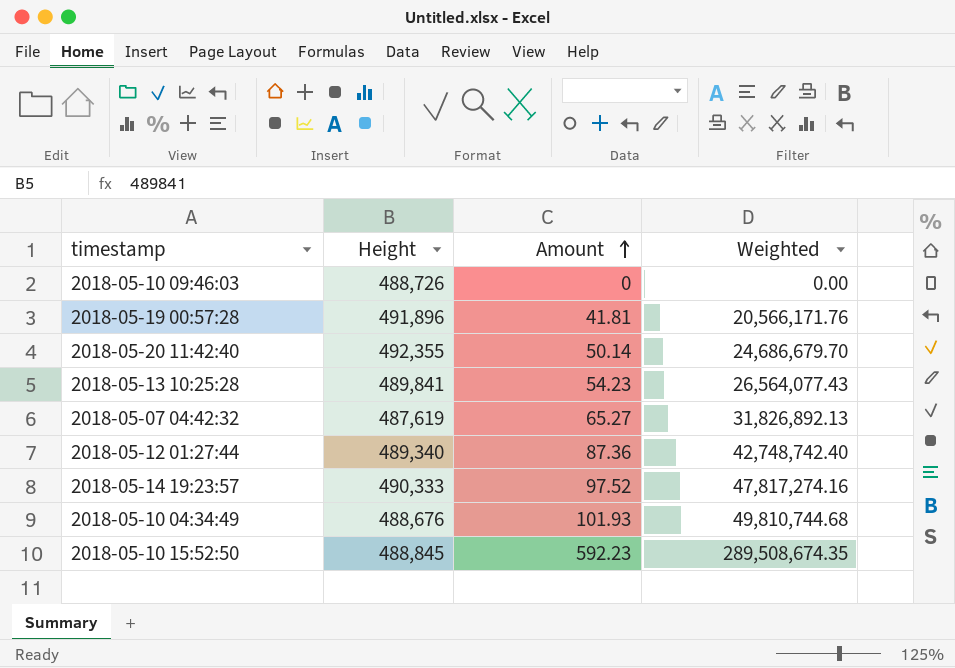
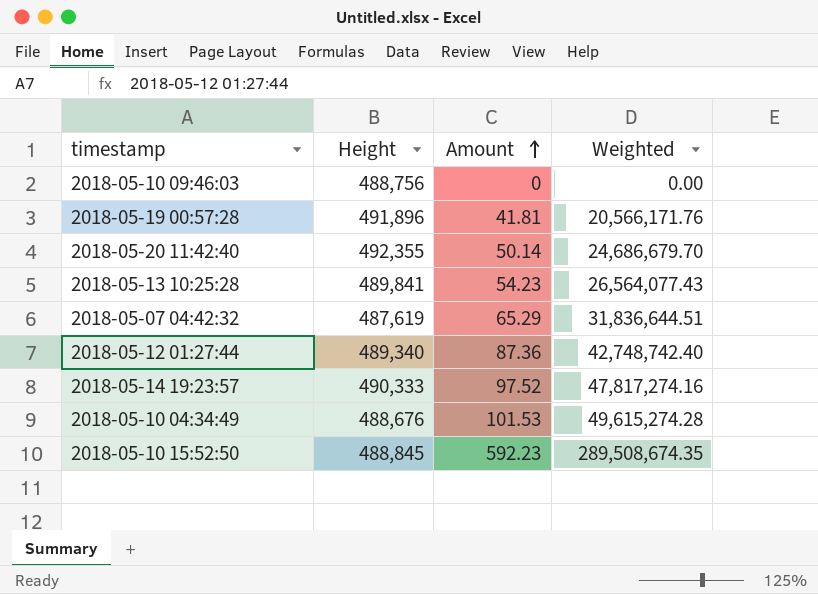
2018-05-10 09:46:03 | Height: 488,726 -> 488,756
2018-05-07 04:42:32 | Amount: 65.27 -> 65.29
2018-05-07 04:42:32 | Weighted: 31,826,892.13 -> 31,836,644.51
2018-05-10 04:34:49 | Amount: 101.93 -> 101.53
2018-05-10 04:34:49 | Weighted: 49,810,744.68 -> 49,615,274.28

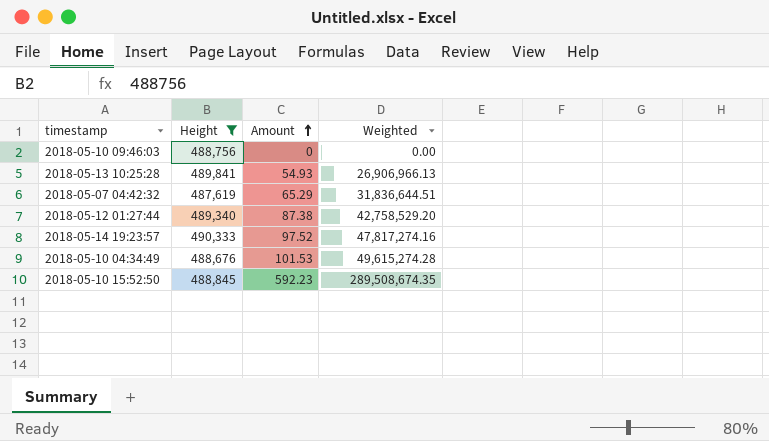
filter: none -> Height <= 490,333
2018-05-13 10:25:28 | Amount: 54.23 -> 54.93
2018-05-13 10:25:28 | Weighted: 26,564,077.43 -> 26,906,966.13
2018-05-12 01:27:44 | Amount: 87.36 -> 87.38
2018-05-12 01:27:44 | Weighted: 42,748,742.40 -> 42,758,529.20

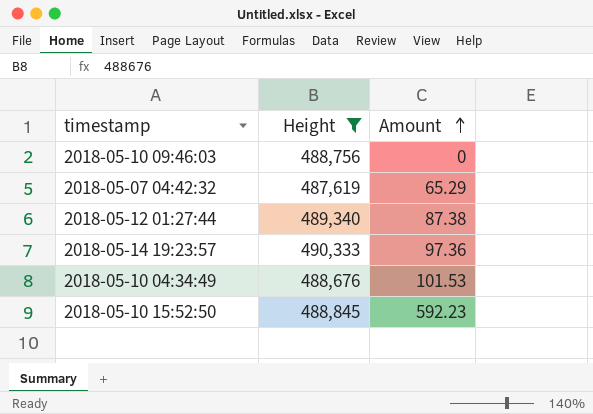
column Weighted | formula: [Height] * [Amount] -> none
row 2018-05-13 10:25:28: 489,841 | 54.93 | 26,906,966.13 -> none
2018-05-14 19:23:57 | Amount: 97.52 -> 97.36

